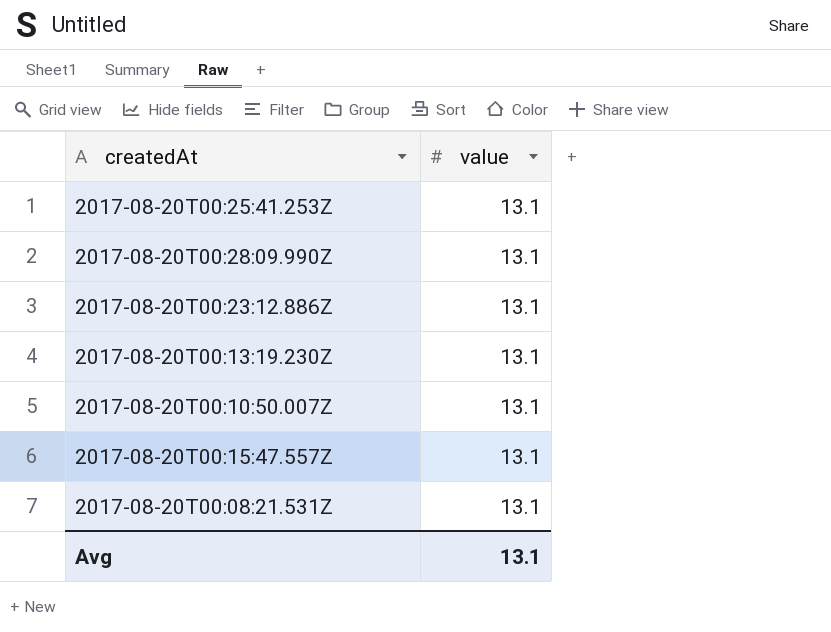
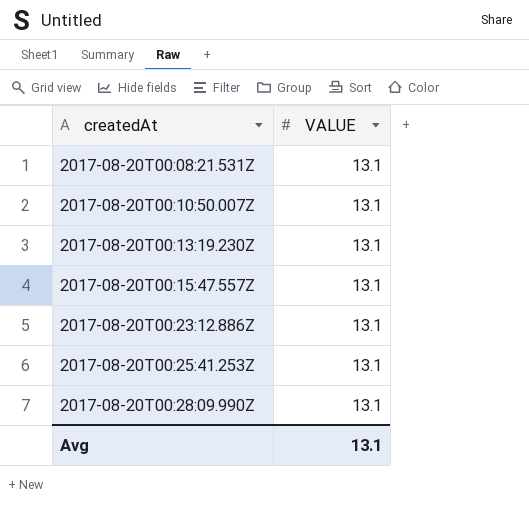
row order: none -> createdAt ascending
column name: value -> VALUE

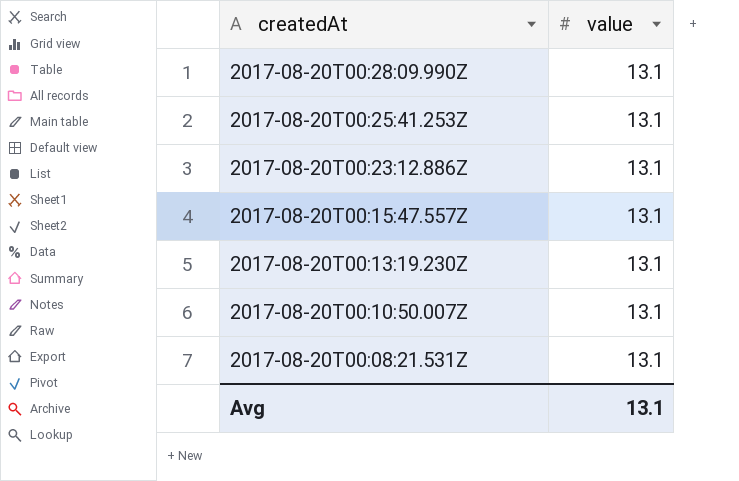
row order: createdAt ascending -> createdAt descending
column name: VALUE -> value

